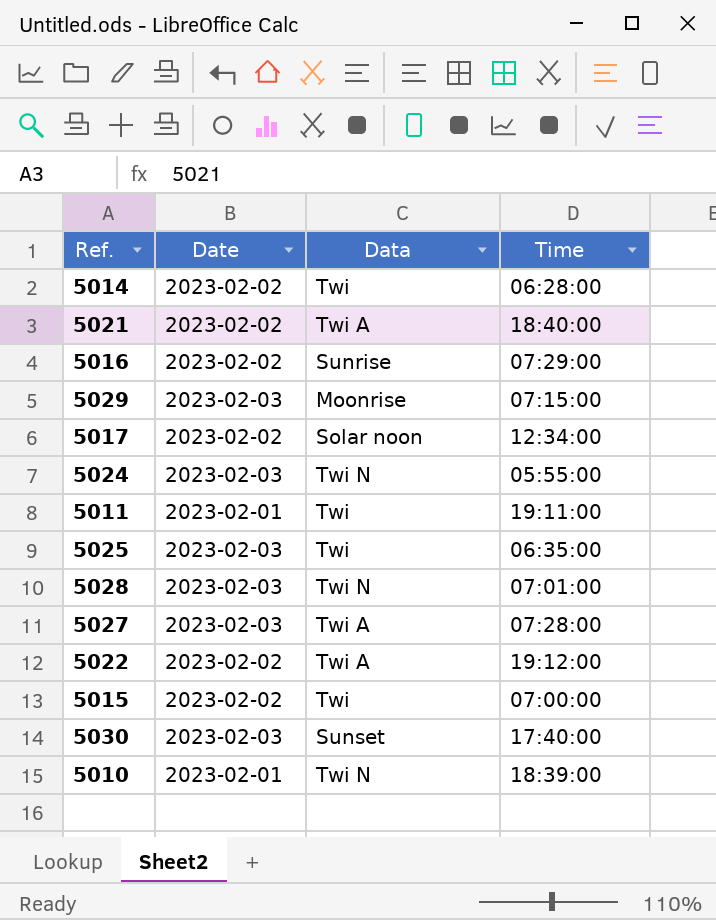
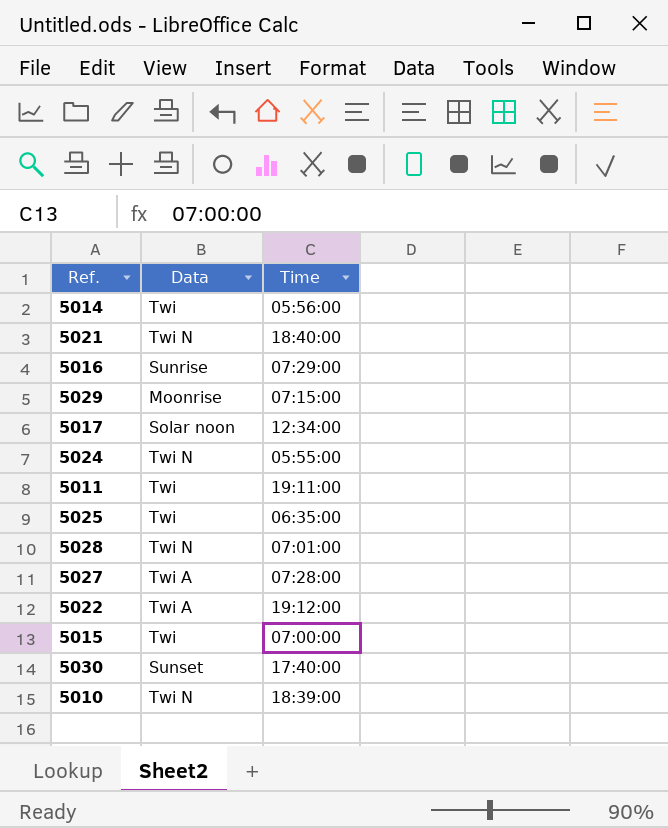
column Date | position: 2 -> none
5014 | Time: 06:28:00 -> 05:56:00
5021 | Data: Twi A -> Twi N

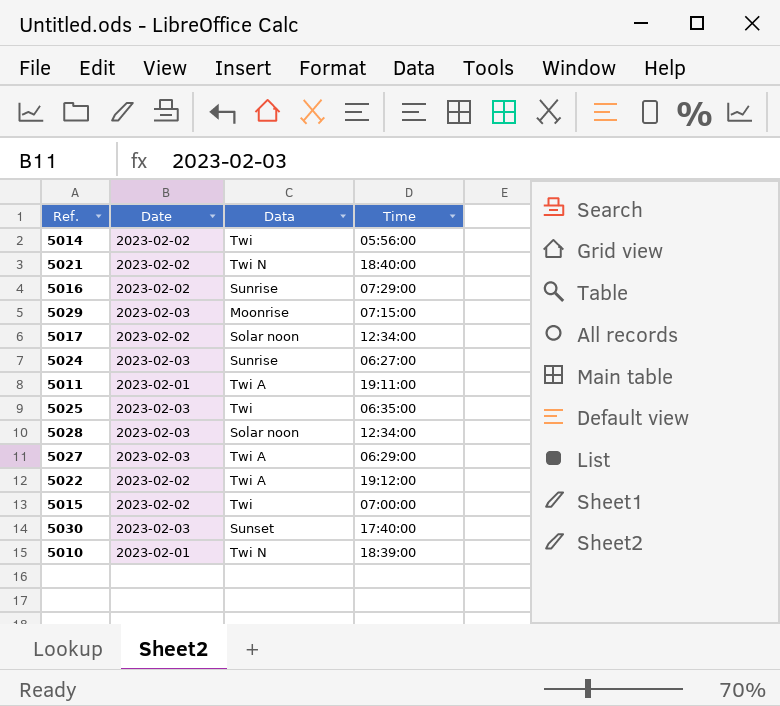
column Date | position: none -> 2
5024 | Data: Twi N -> Sunrise
5024 | Time: 05:55:00 -> 06:27:00
5011 | Data: Twi -> Twi A
5028 | Data: Twi N -> Solar noon
5028 | Time: 07:01:00 -> 12:34:00
5027 | Time: 07:28:00 -> 06:29:00

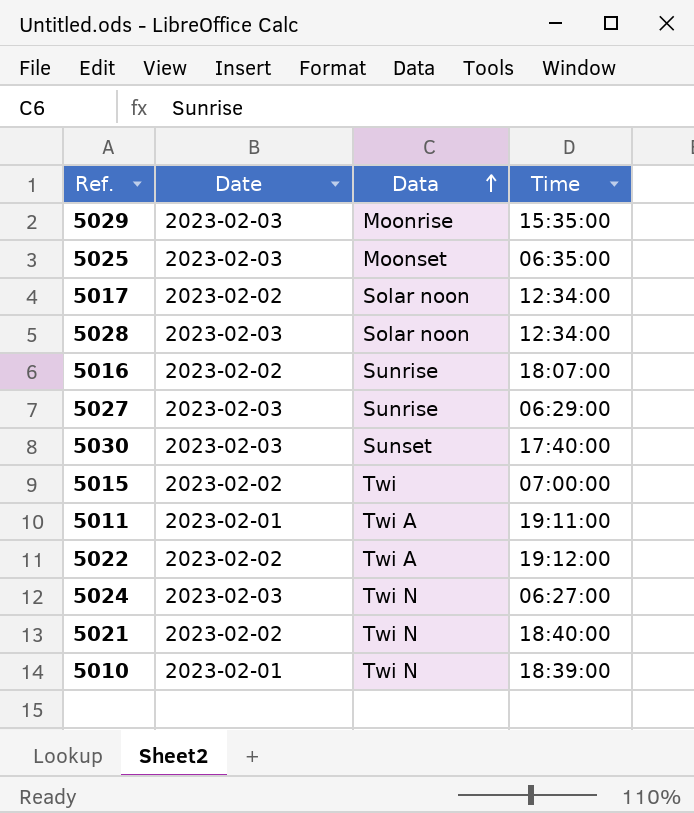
row order: none -> Data ascending
row 5014: 2023-02-02 | Twi | 05:56:00 -> none
5029 | Time: 07:15:00 -> 15:35:00
5025 | Data: Twi -> Moonset
5016 | Time: 07:29:00 -> 18:07:00
5027 | Data: Twi A -> Sunrise
5024 | Data: Sunrise -> Twi N

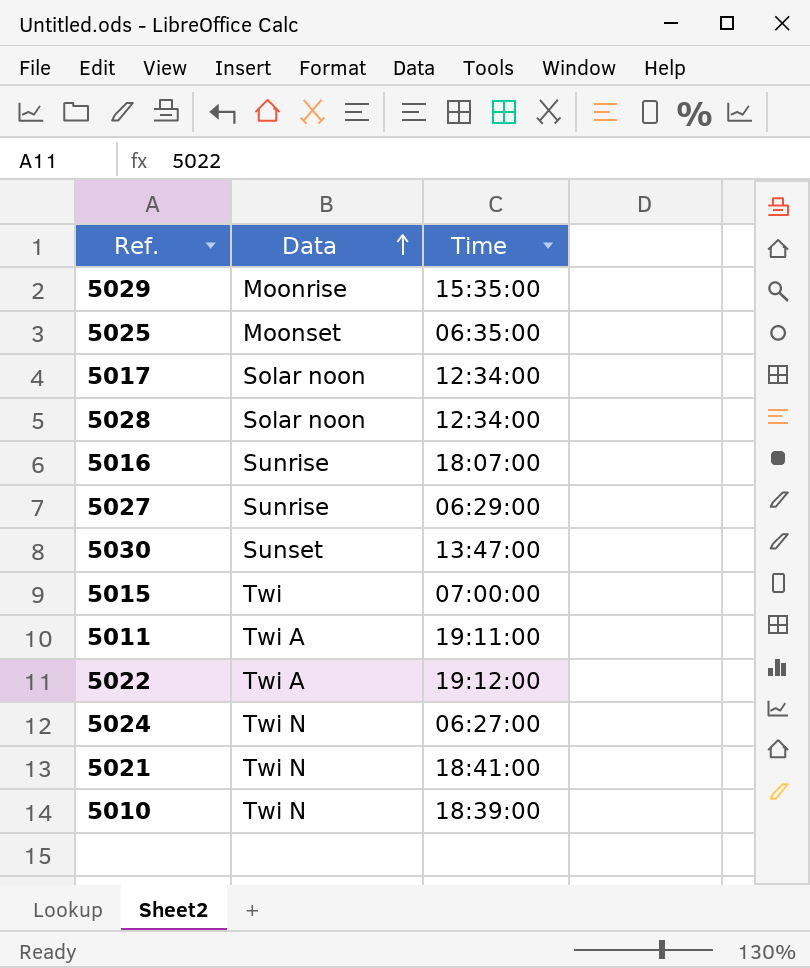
column Date | position: 2 -> none
5030 | Time: 17:40:00 -> 13:47:00
5021 | Time: 18:40:00 -> 18:41:00

